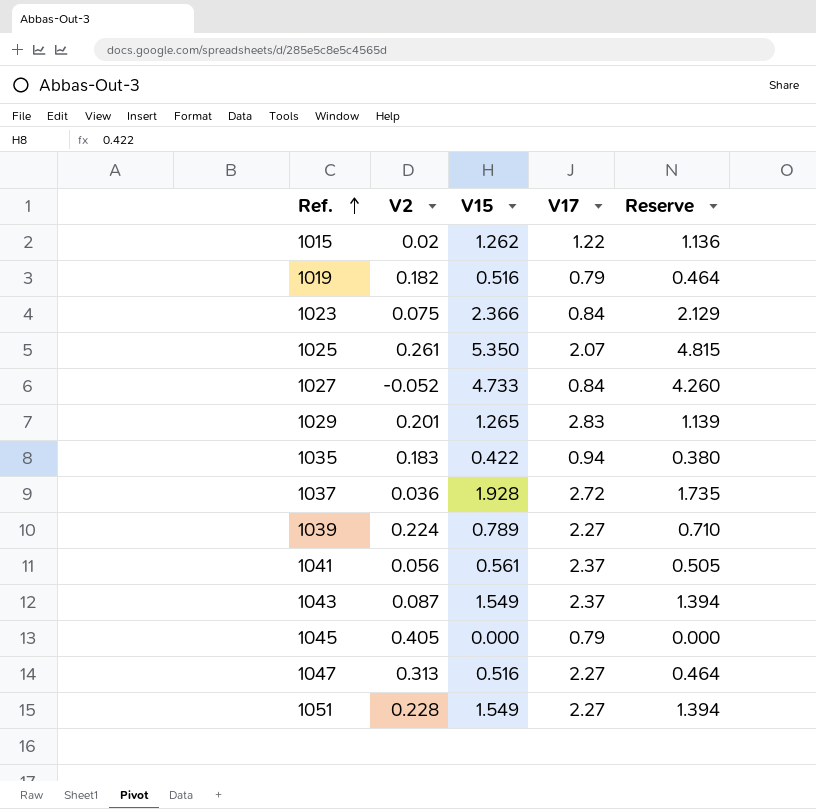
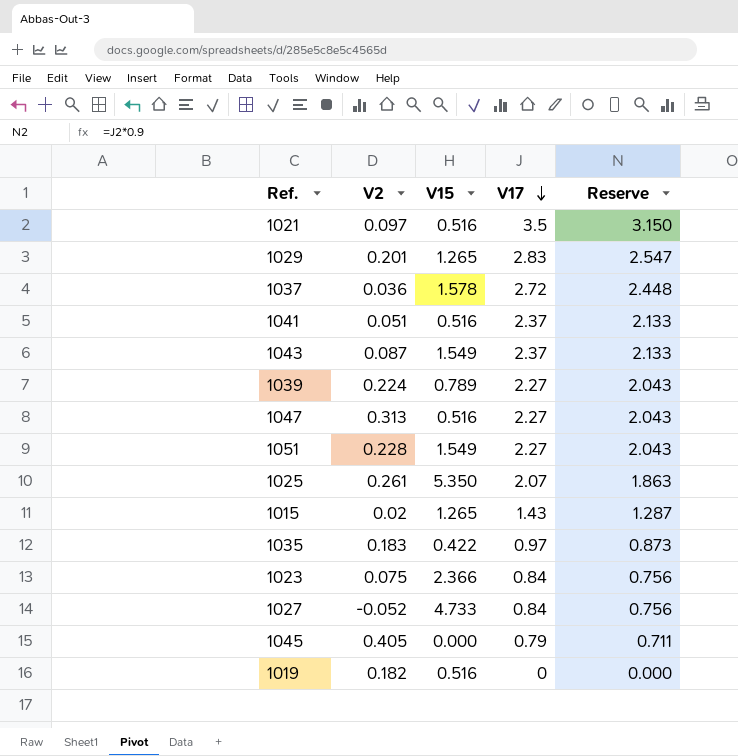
row order: Ref. ascending -> V17 descending
column Reserve | formula: [V15] * 0.9 -> [V17] * 0.9
row 1021: none -> 0.097 | 0.516 | 3.5 | 3.150
1037 | V15: 1.928 -> 1.578
1041 | V2: 0.056 -> 0.051
1041 | V15: 0.561 -> 0.516
1015 | V15: 1.262 -> 1.265
1015 | V17: 1.22 -> 1.43
1035 | V17: 0.94 -> 0.97
1019 | V17: 0.79 -> 0

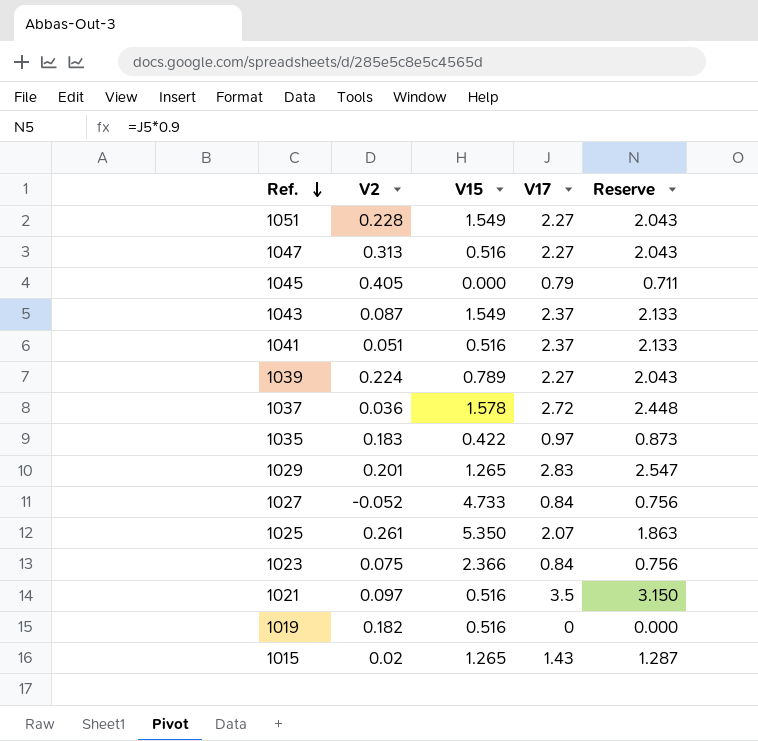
row order: V17 descending -> Ref. descending

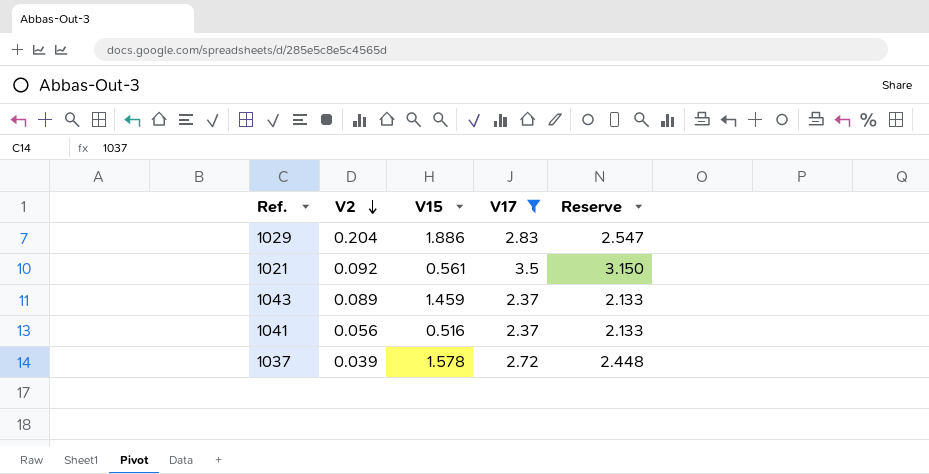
filter: none -> V17 >= 2.37
row order: Ref. descending -> V2 descending
1029 | V2: 0.201 -> 0.204
1029 | V15: 1.265 -> 1.886
1021 | V2: 0.097 -> 0.092
1021 | V15: 0.516 -> 0.561
1043 | V2: 0.087 -> 0.089
1043 | V15: 1.549 -> 1.459
1041 | V2: 0.051 -> 0.056
1037 | V2: 0.036 -> 0.039

